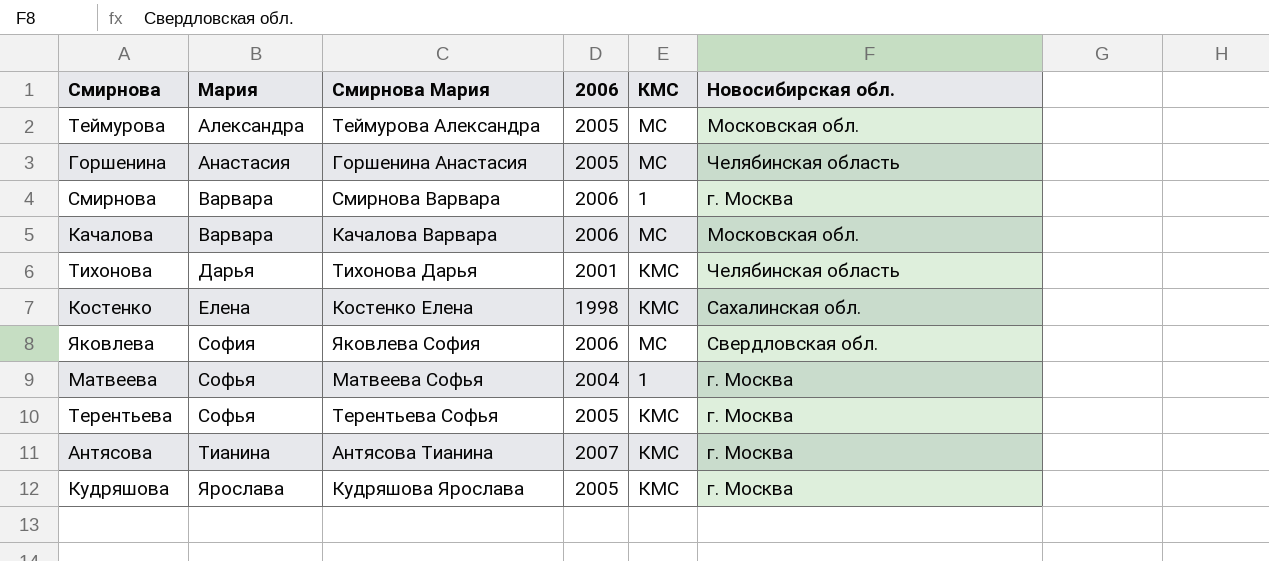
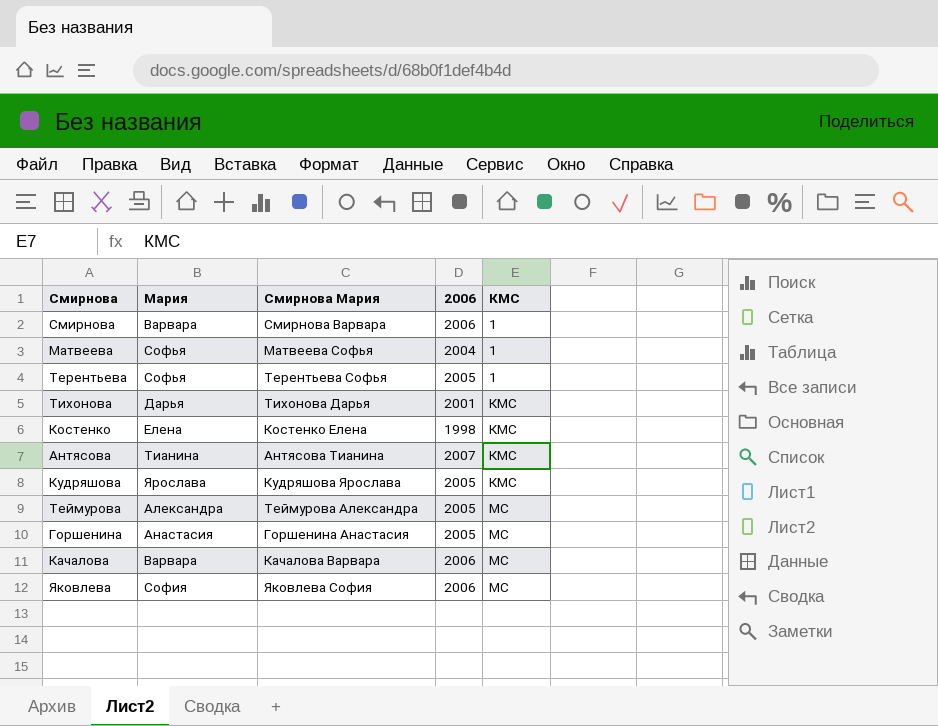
row order: Мария ascending -> КМС ascending
column Новосибирская обл. | position: 6 -> none
Терентьева | КМС: КМС -> 1

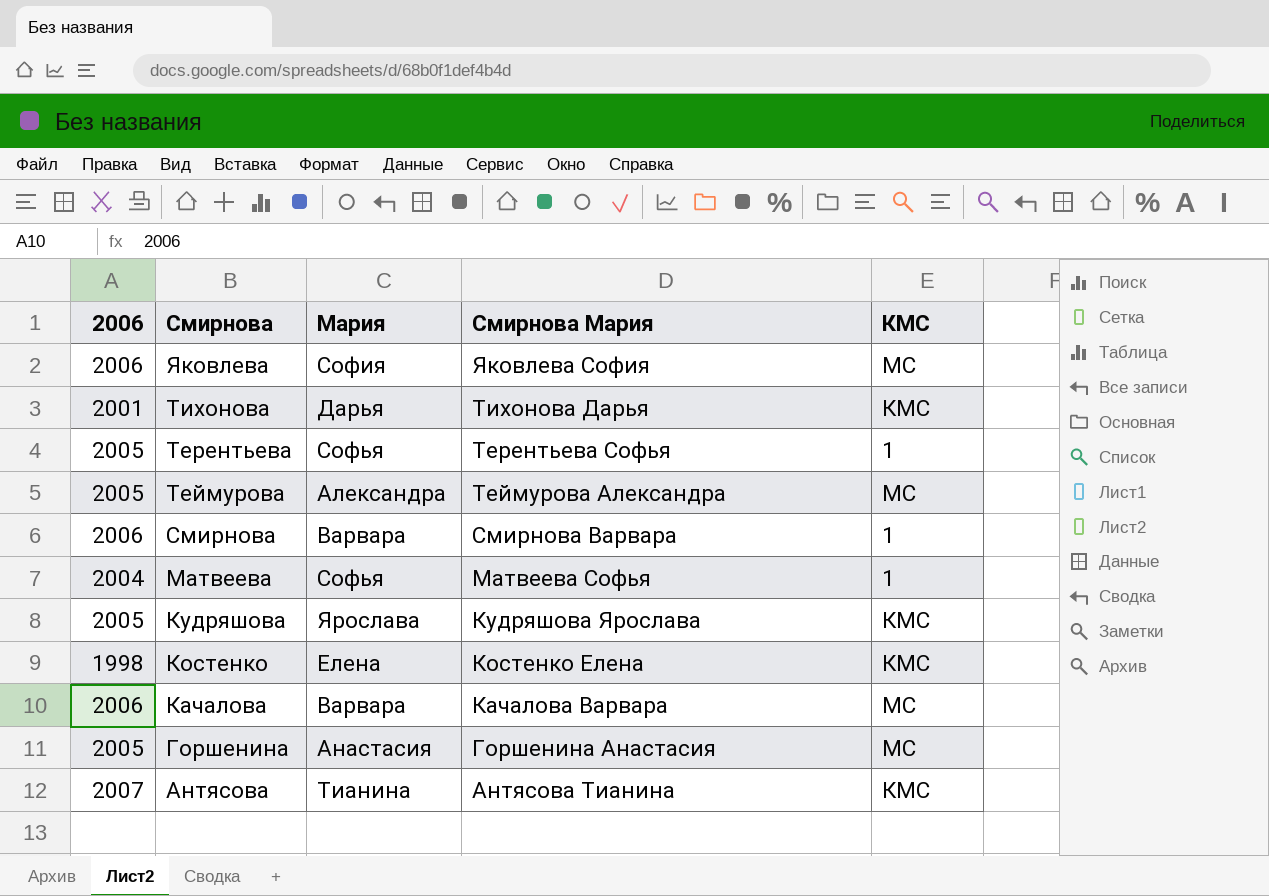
row order: КМС ascending -> Смирнова descending
column 2006 | position: 4 -> 1

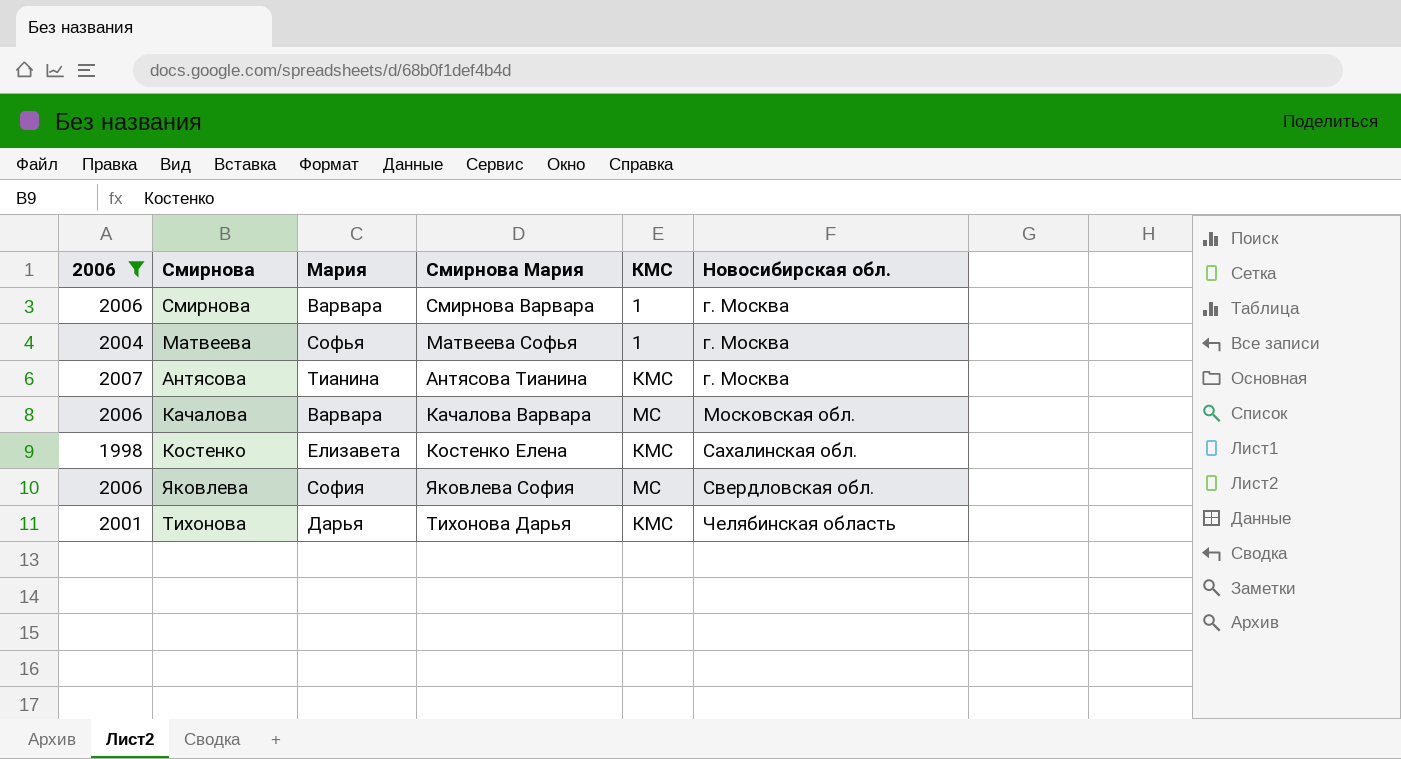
filter: none -> 2006 != 2005
row order: Смирнова descending -> Новосибирская обл. ascending
column Новосибирская обл. | position: none -> 6
Костенко | Мария: Елена -> Елизавета

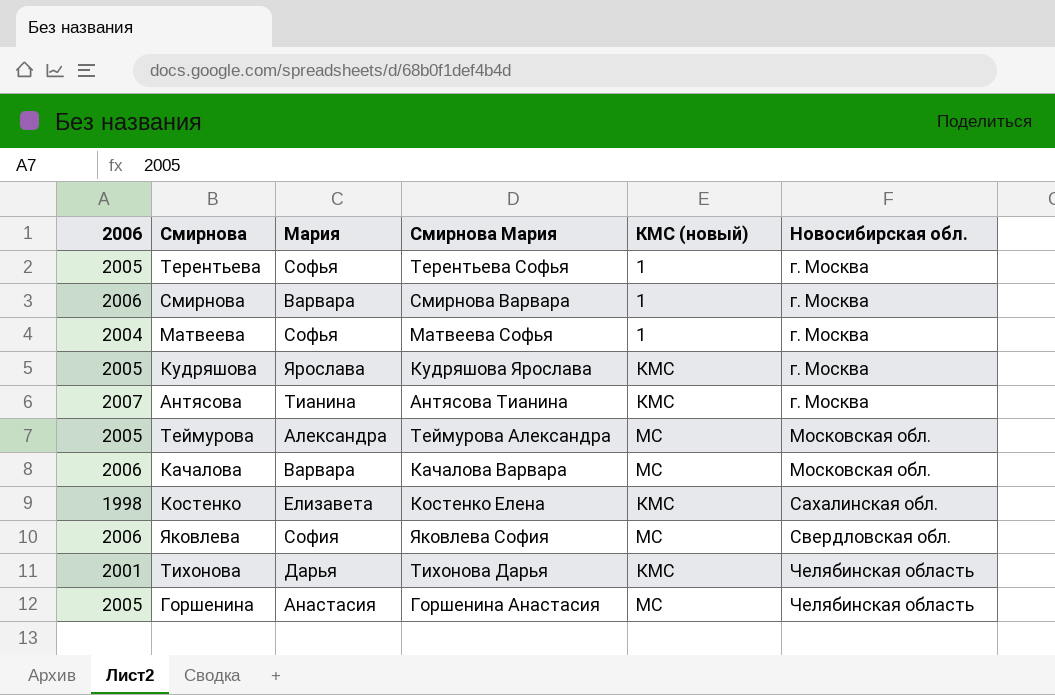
filter: 2006 != 2005 -> none
column name: КМС -> КМС (новый)

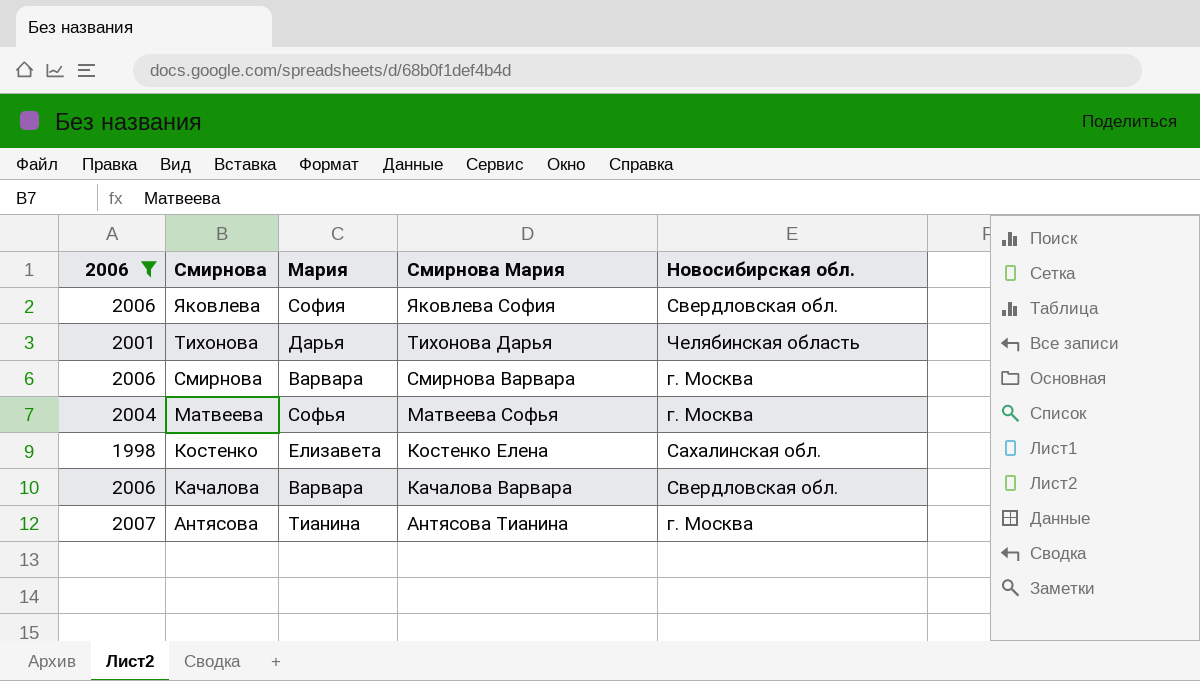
filter: none -> 2006 != 2005
row order: Новосибирская обл. ascending -> Смирнова descending
column КМС (новый) | position: 5 -> none
Качалова | Новосибирская обл.: Московская обл. -> Свердловская обл.

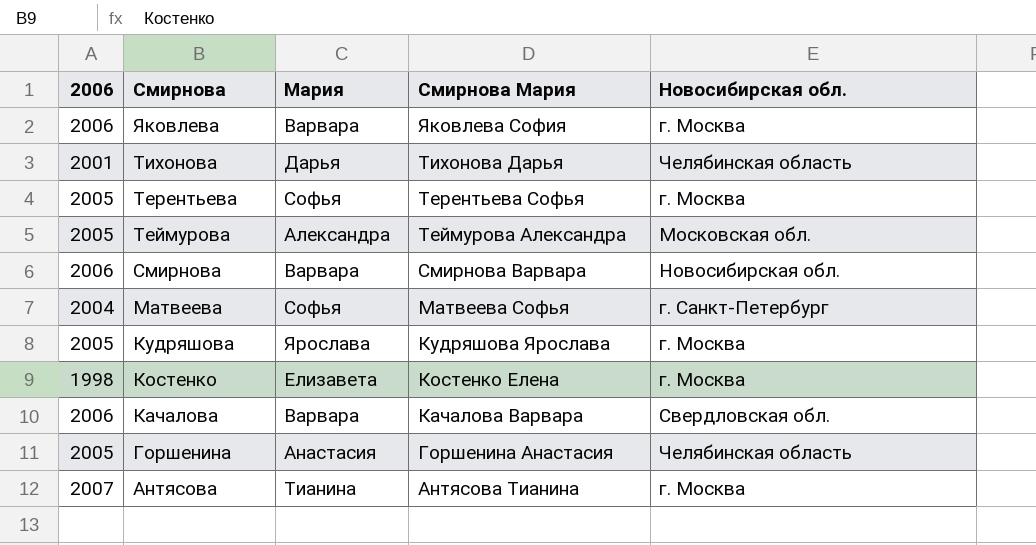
filter: 2006 != 2005 -> none
Яковлева | Мария: София -> Варвара
Яковлева | Новосибирская обл.: Свердловская обл. -> г. Москва
Смирнова | Новосибирская обл.: г. Москва -> Новосибирская обл.
Матвеева | Новосибирская обл.: г. Москва -> г. Санкт-Петербург
Костенко | Новосибирская обл.: Сахалинская обл. -> г. Москва

